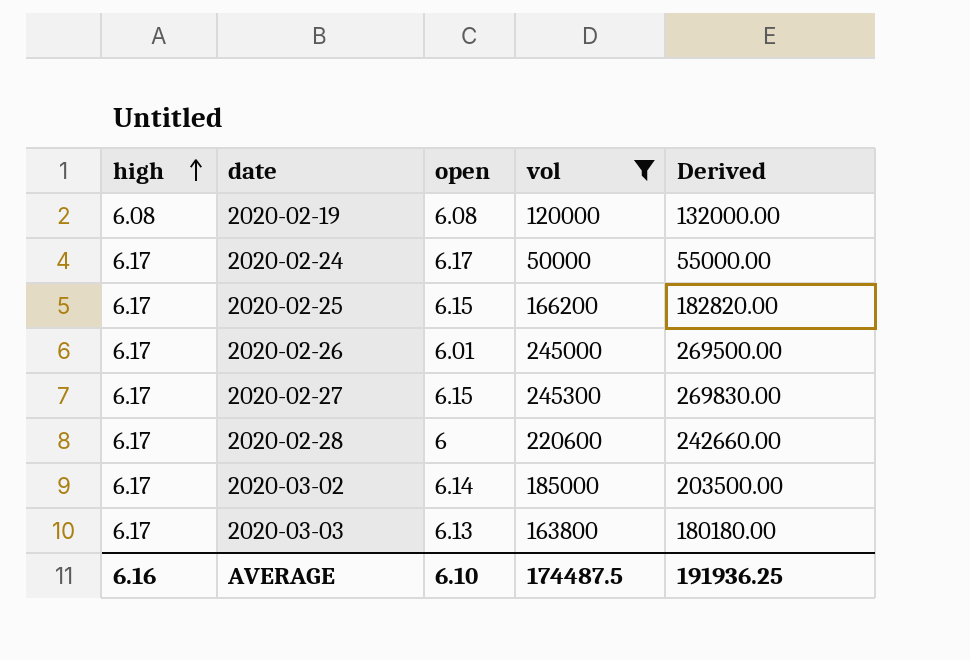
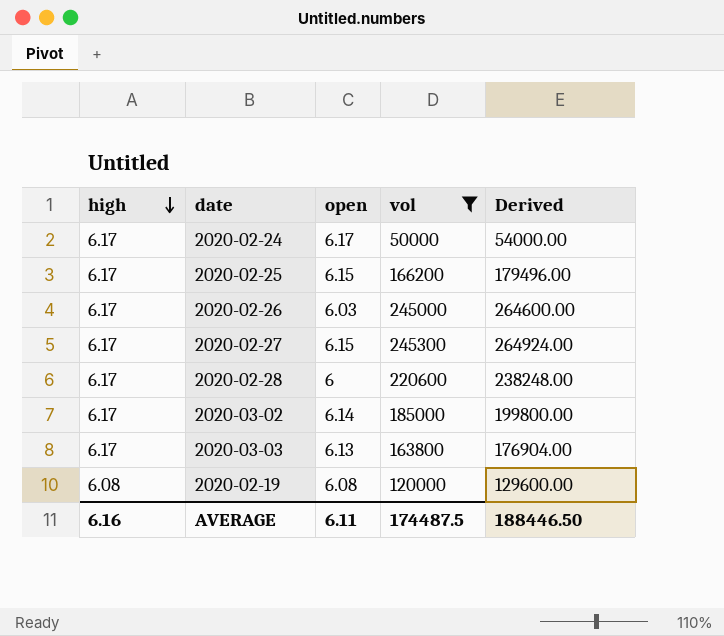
row order: high ascending -> high descending
column Derived | formula: [vol] * 1.1 -> [vol] * 1.08
2020-02-26 | open: 6.01 -> 6.03
AVERAGE | open: 6.10 -> 6.11
AVERAGE | Derived: 191936.25 -> 188446.50

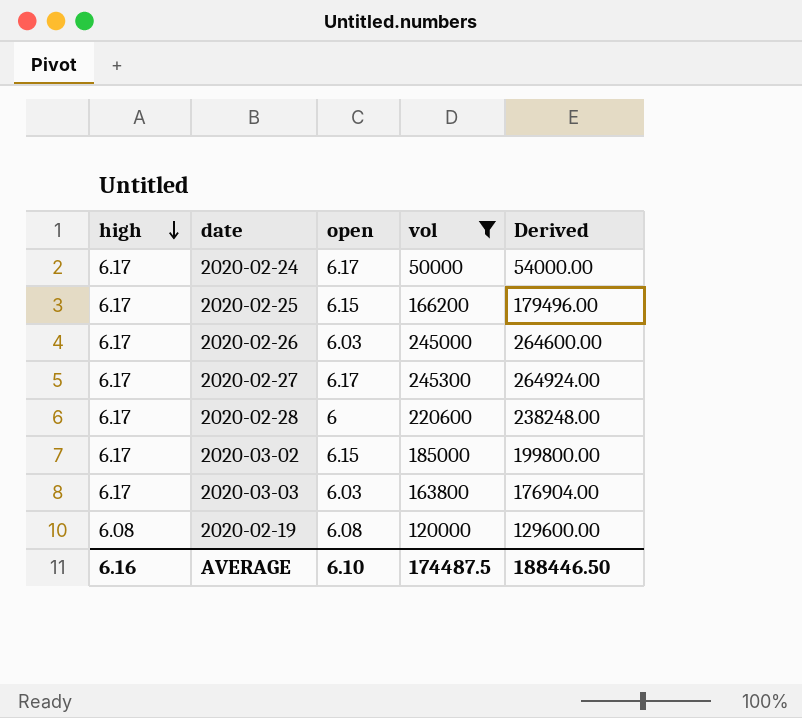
2020-02-27 | open: 6.15 -> 6.17
2020-03-02 | open: 6.14 -> 6.15
2020-03-03 | open: 6.13 -> 6.03
AVERAGE | open: 6.11 -> 6.10

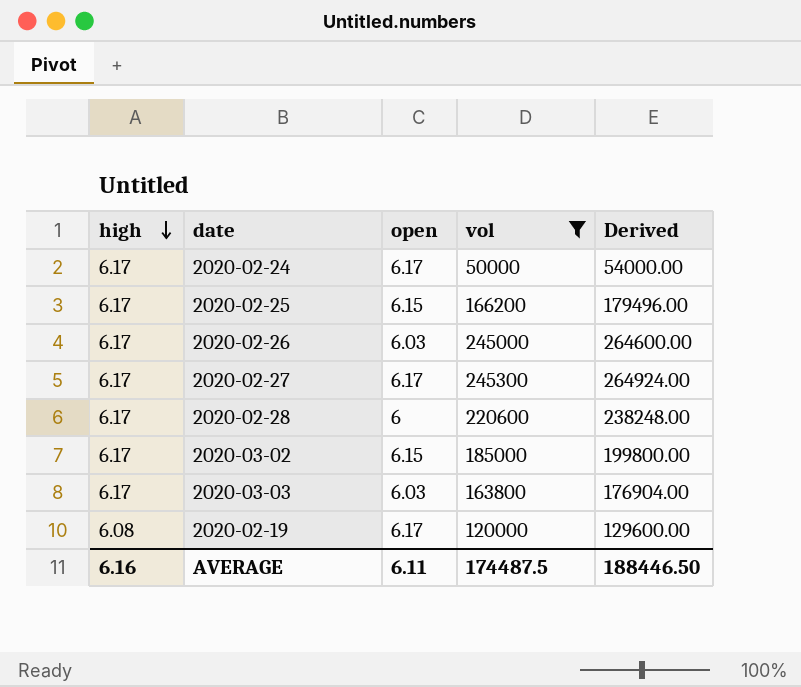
2020-02-19 | open: 6.08 -> 6.17
AVERAGE | open: 6.10 -> 6.11

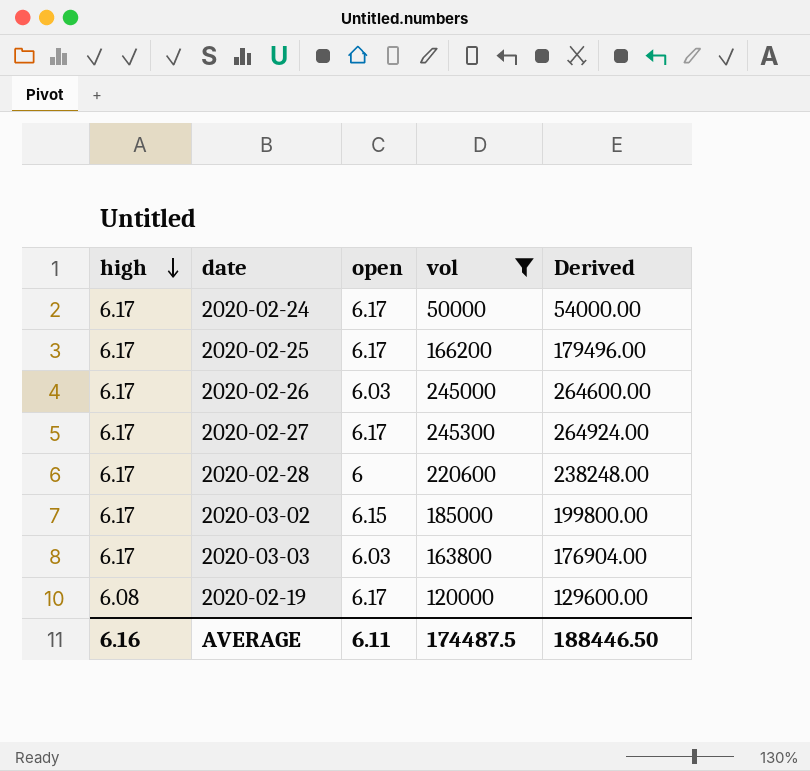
2020-02-25 | open: 6.15 -> 6.17

